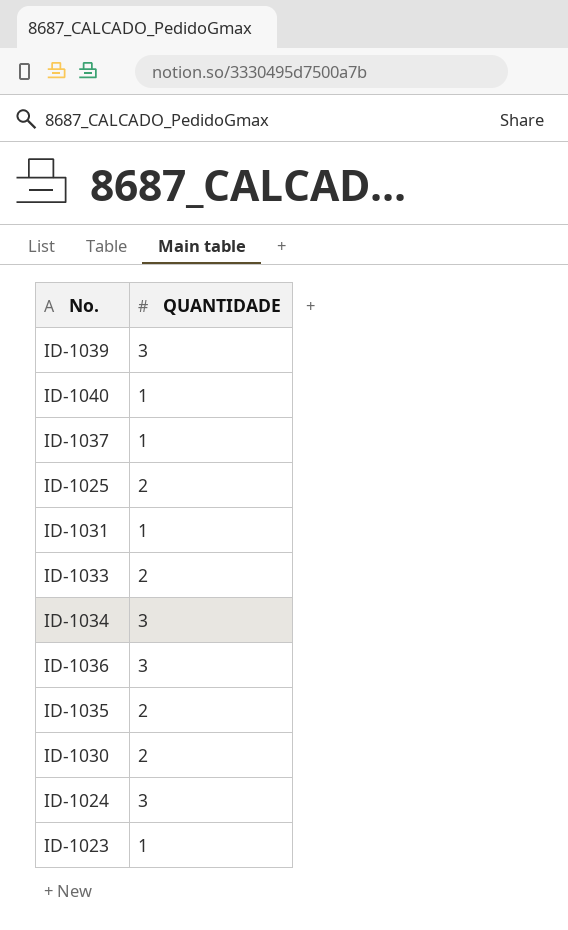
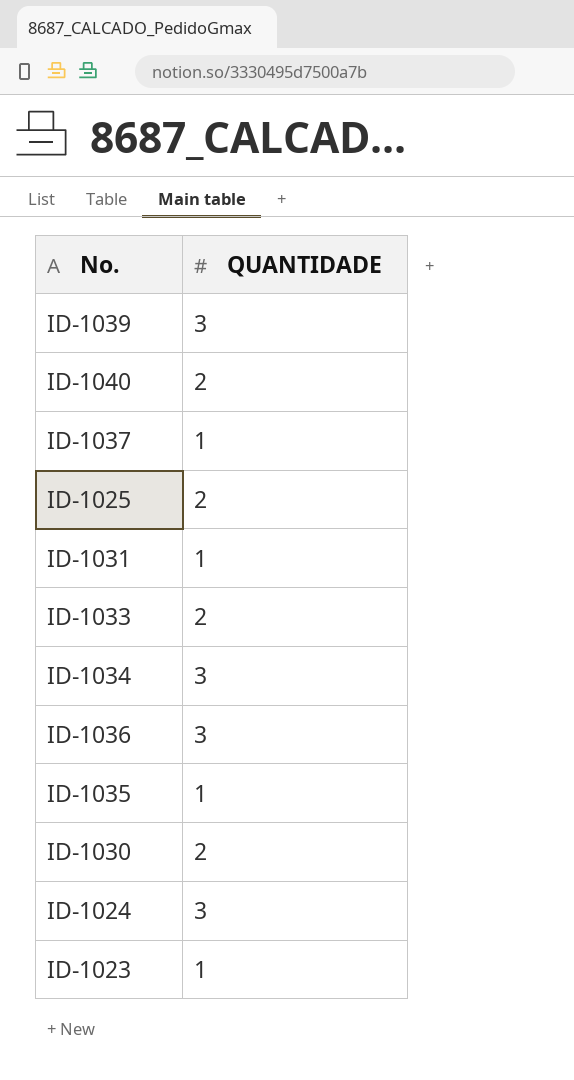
ID-1040 | QUANTIDADE: 1 -> 2
ID-1035 | QUANTIDADE: 2 -> 1

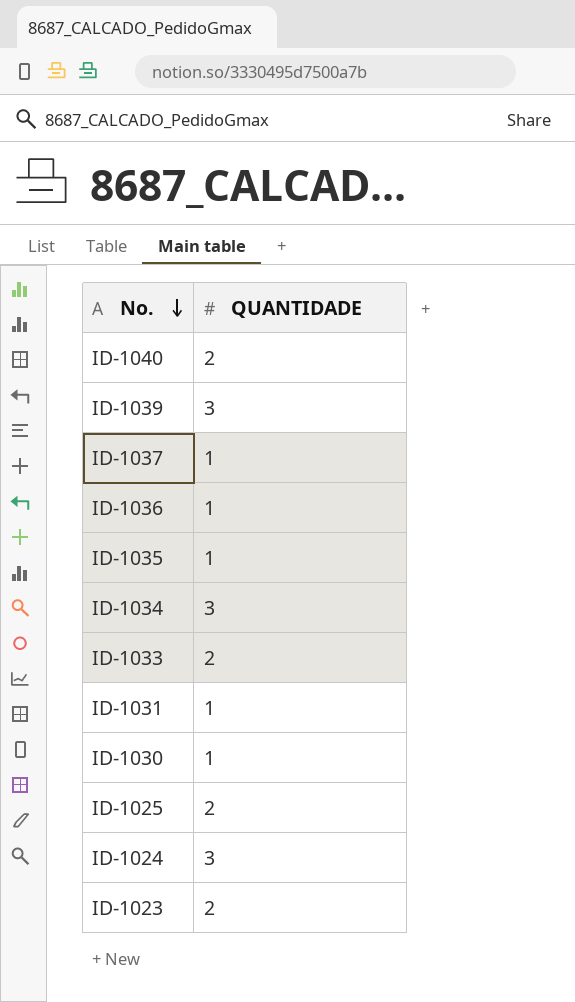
row order: none -> No. descending
ID-1036 | QUANTIDADE: 3 -> 1
ID-1030 | QUANTIDADE: 2 -> 1
ID-1023 | QUANTIDADE: 1 -> 2

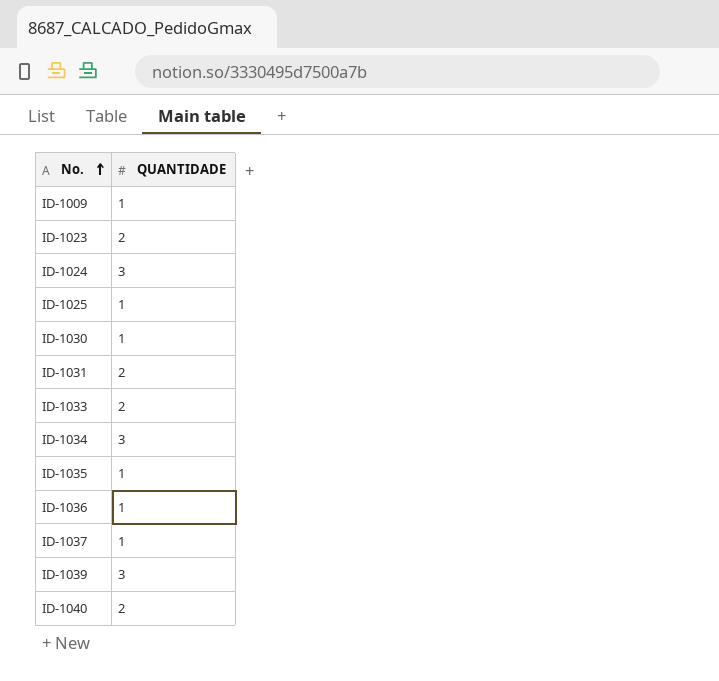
row order: No. descending -> No. ascending
row ID-1009: none -> 1
ID-1025 | QUANTIDADE: 2 -> 1
ID-1031 | QUANTIDADE: 1 -> 2

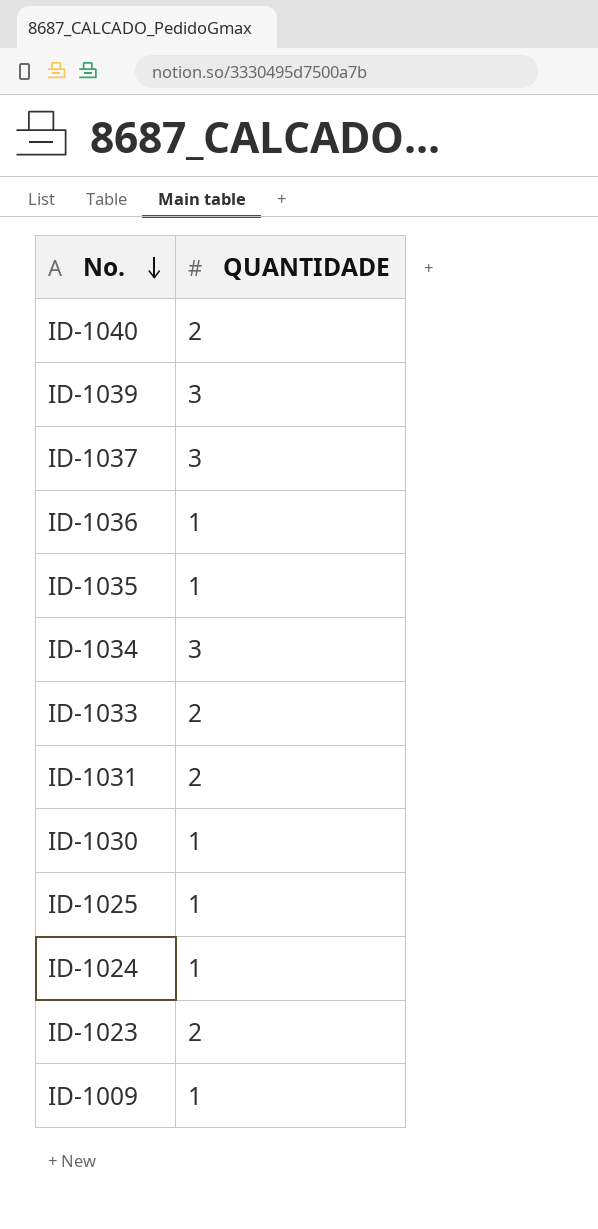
row order: No. ascending -> No. descending
ID-1037 | QUANTIDADE: 1 -> 3
ID-1024 | QUANTIDADE: 3 -> 1

